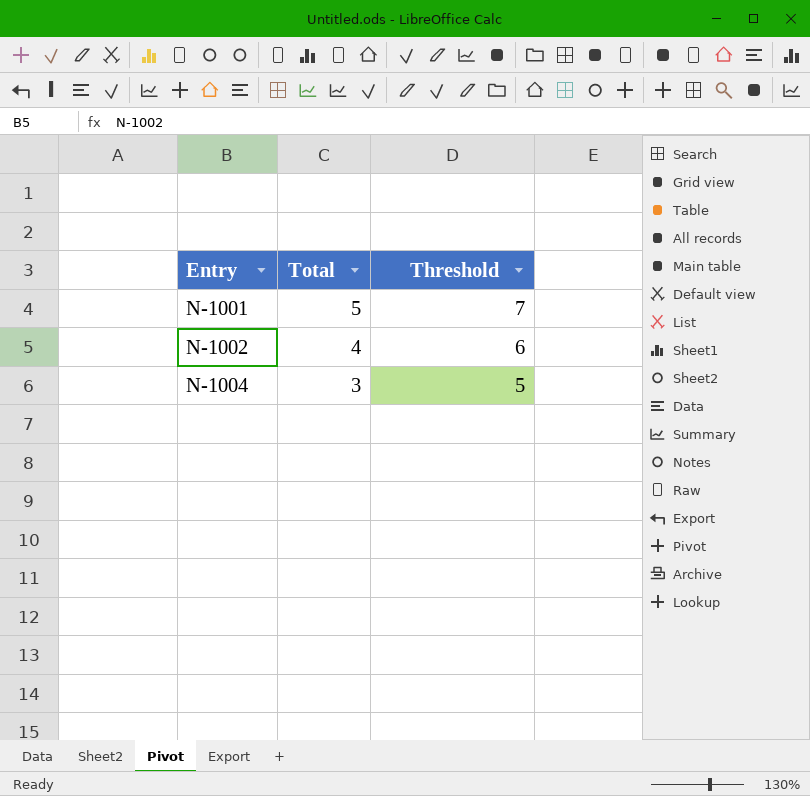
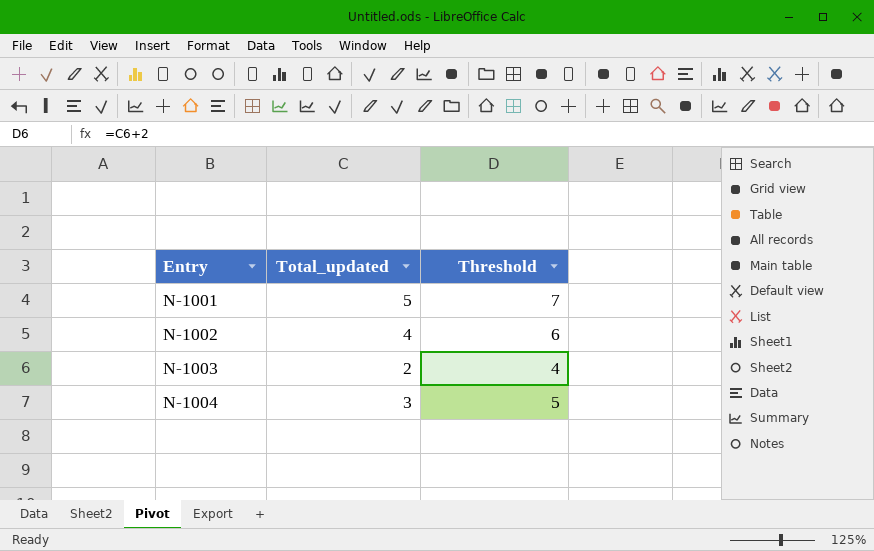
column name: Total -> Total_updated
row N-1003: none -> 2 | 4

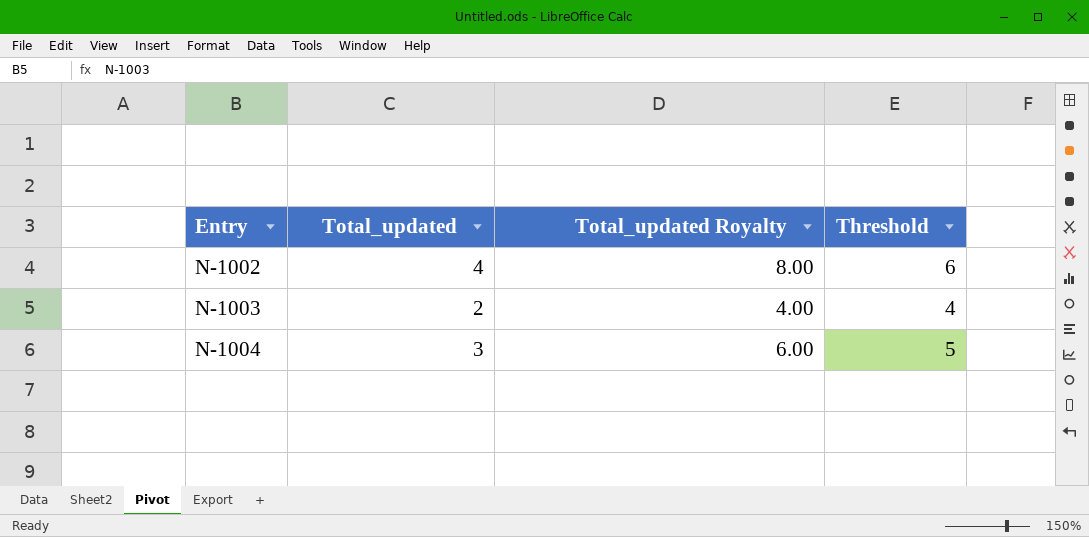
column Total_updated Royalty | formula: none -> [Total_updated] * 2
row N-1001: 5 | 7 -> none

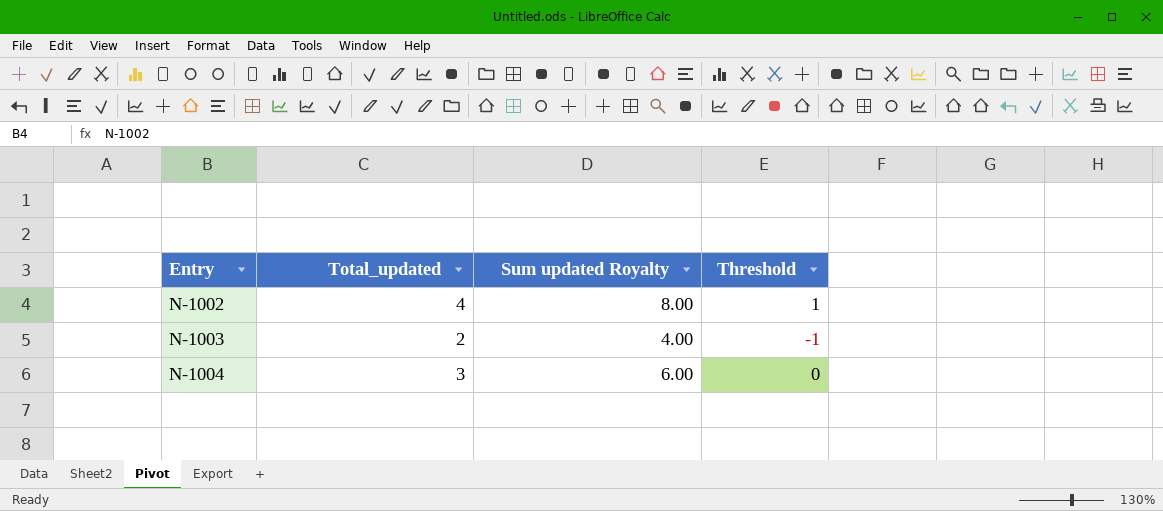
column name: Total_updated Royalty -> Sum updated Royalty
column Threshold | formula: [Total_updated] + 2 -> [Total_updated] - 3

